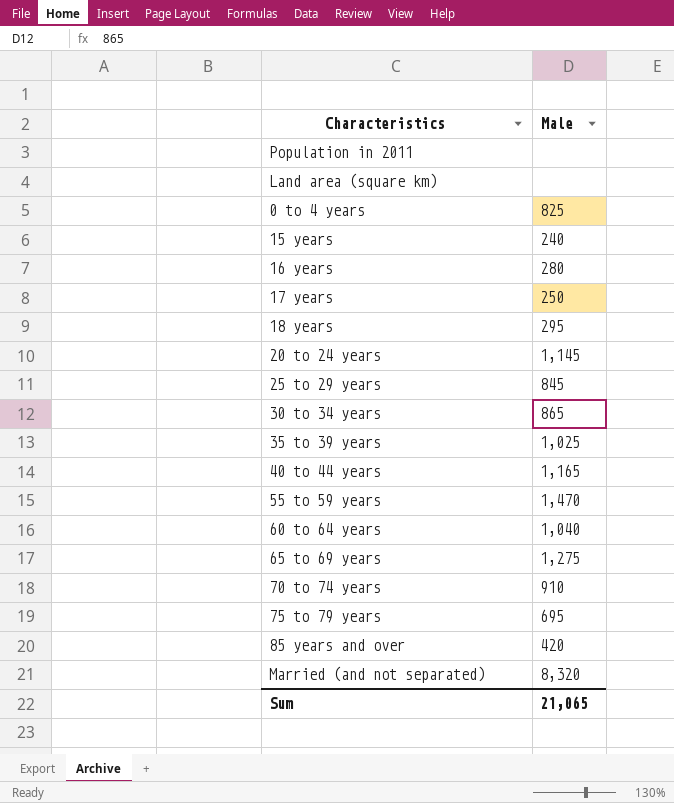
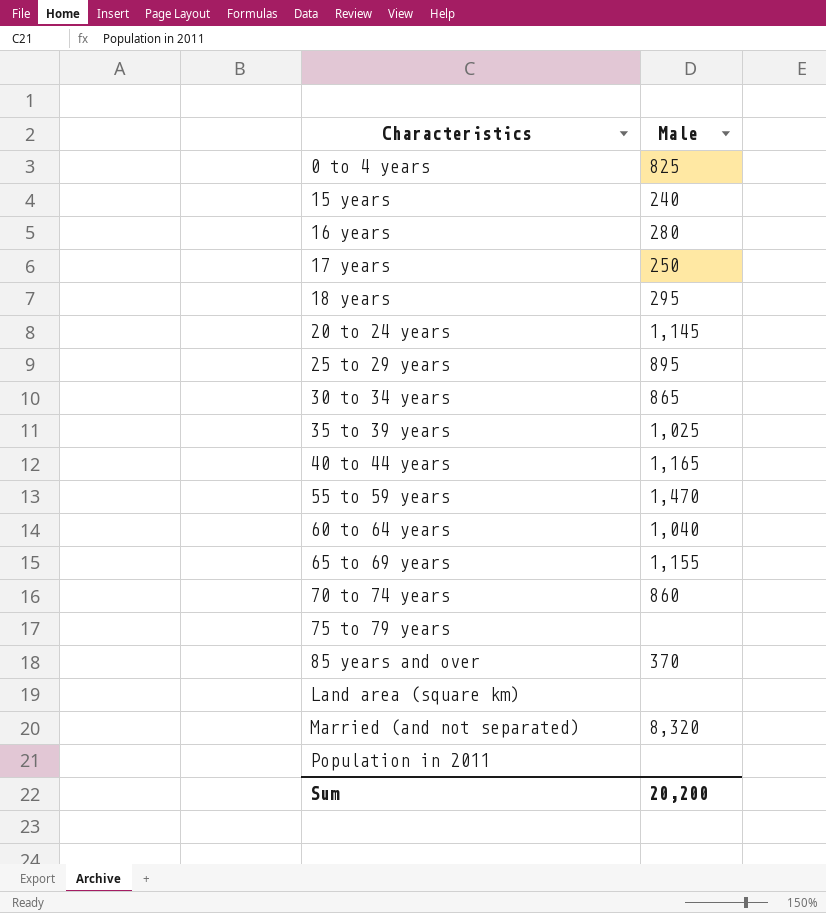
row order: none -> Characteristics ascending
25 to 29 years | Male: 845 -> 895
65 to 69 years | Male: 1,275 -> 1,155
70 to 74 years | Male: 910 -> 860
75 to 79 years | Male: 695 -> none
85 years and over | Male: 420 -> 370
Sum | Male: 21,065 -> 20,200

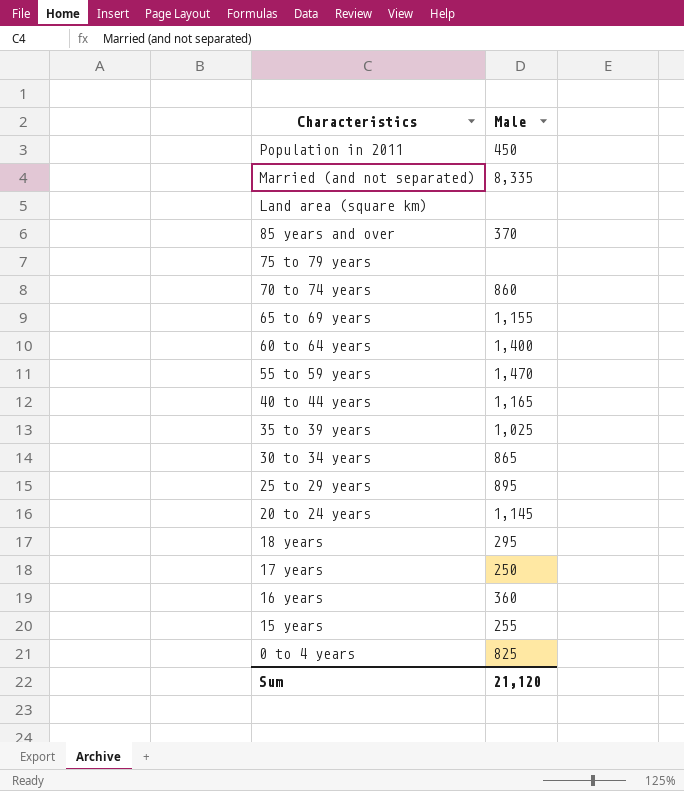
row order: Characteristics ascending -> Characteristics descending
Population in 2011 | Male: none -> 450
Married (and not separated) | Male: 8,320 -> 8,335
60 to 64 years | Male: 1,040 -> 1,400
16 years | Male: 280 -> 360
15 years | Male: 240 -> 255
Sum | Male: 20,200 -> 21,120

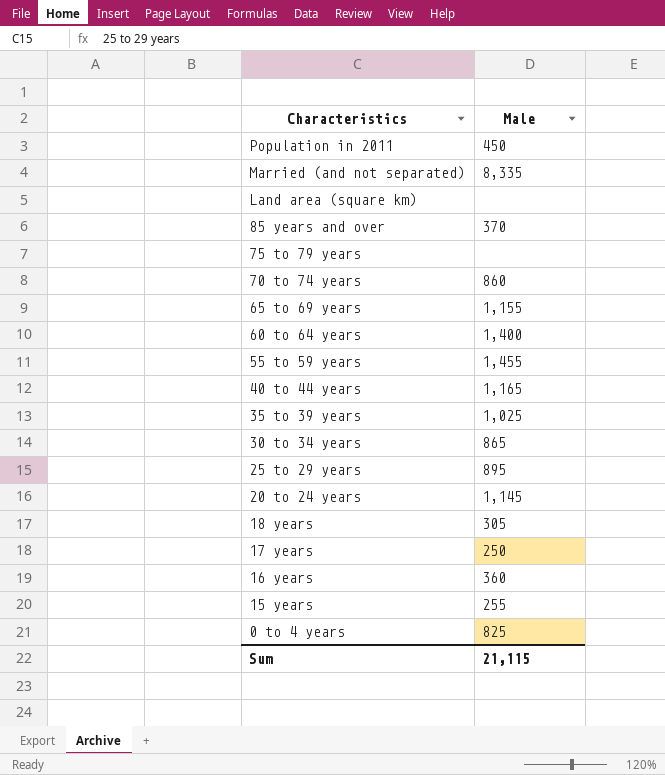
55 to 59 years | Male: 1,470 -> 1,455
18 years | Male: 295 -> 305
Sum | Male: 21,120 -> 21,115

